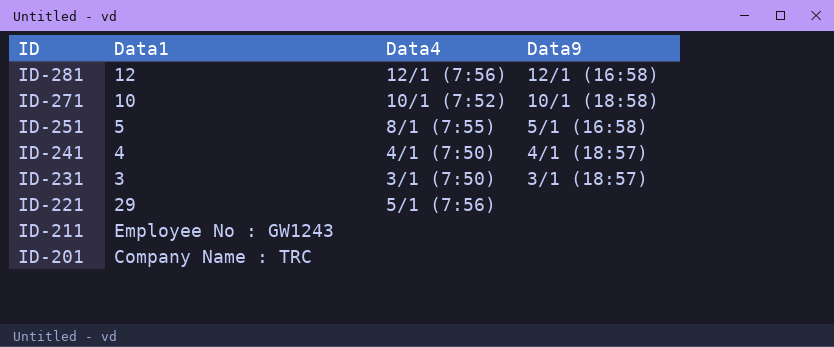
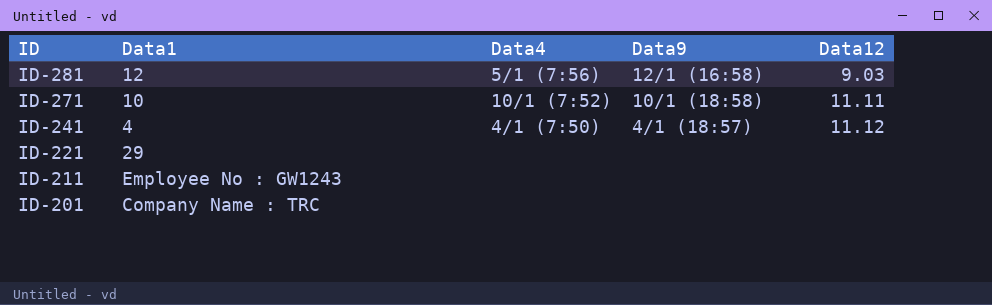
column Data12 | position: none -> 5
row ID-251: 5 | 8/1 (7:55) | 5/1 (16:58) -> none
row ID-231: 3 | 3/1 (7:50) | 3/1 (18:57) -> none
ID-281 | Data4: 12/1 (7:56) -> 5/1 (7:56)
ID-221 | Data4: 5/1 (7:56) -> none

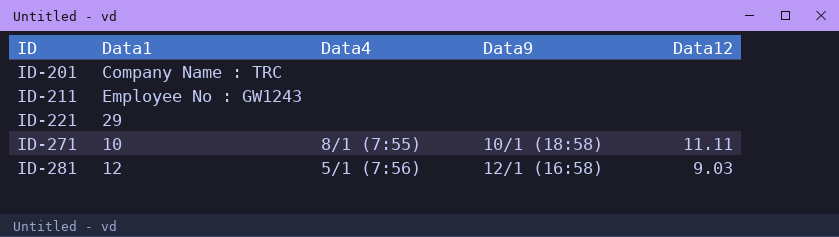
row order: ID descending -> ID ascending
row ID-241: 4 | 4/1 (7:50) | 4/1 (18:57) | 11.12 -> none
ID-271 | Data4: 10/1 (7:52) -> 8/1 (7:55)

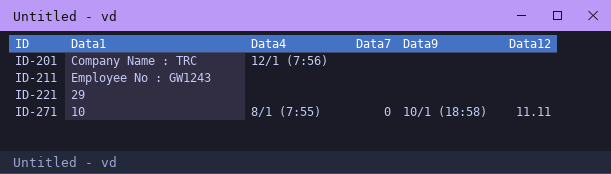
column Data7 | position: none -> 4
row ID-281: 12 | 5/1 (7:56) | 12/1 (16:58) | 9.03 -> none
ID-201 | Data4: none -> 12/1 (7:56)

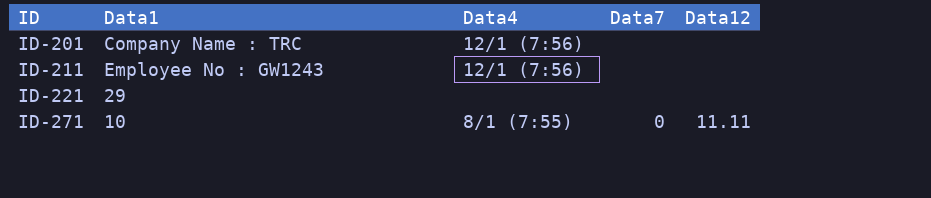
column Data9 | position: 5 -> none
ID-211 | Data4: none -> 12/1 (7:56)

